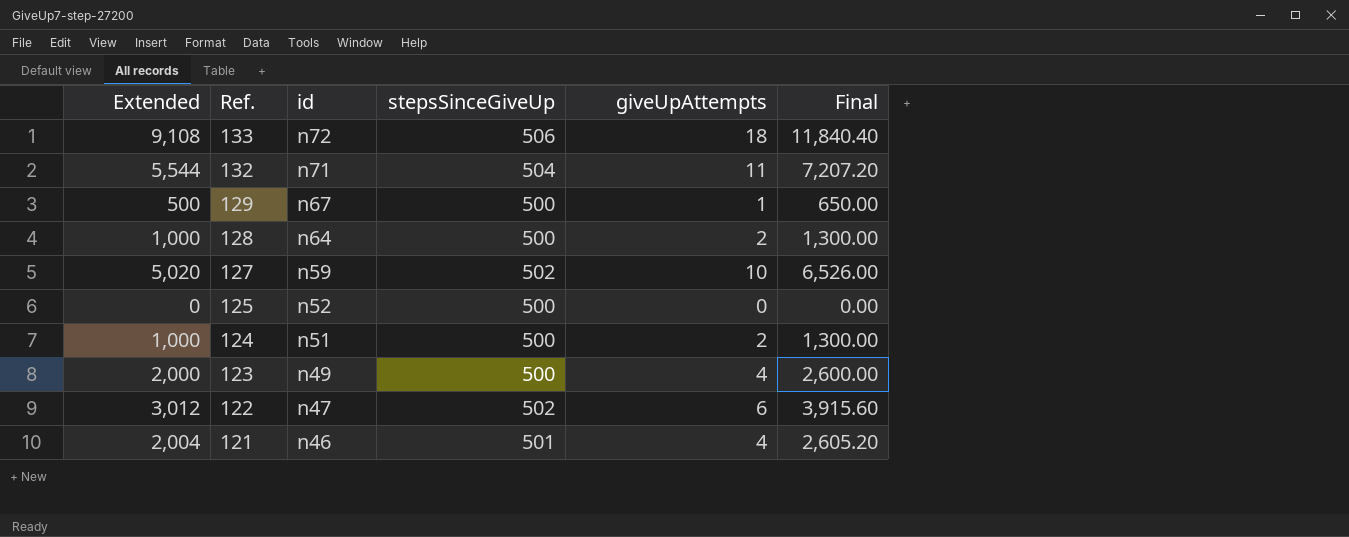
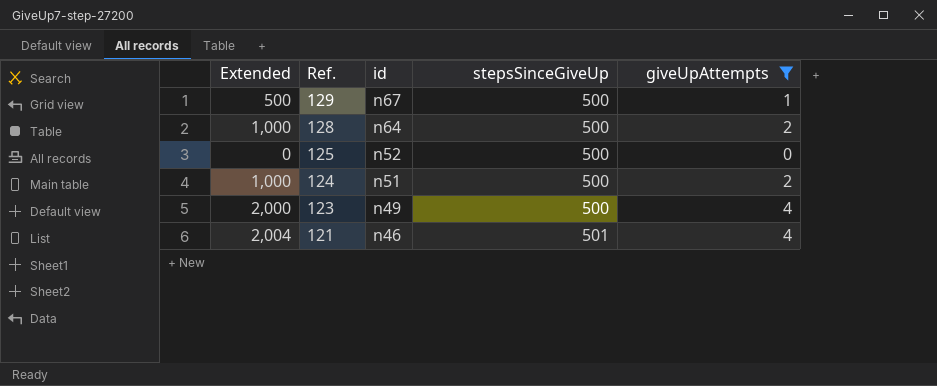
filter: none -> giveUpAttempts <= 4
column Final | formula: [Extended] * 1.3 -> none

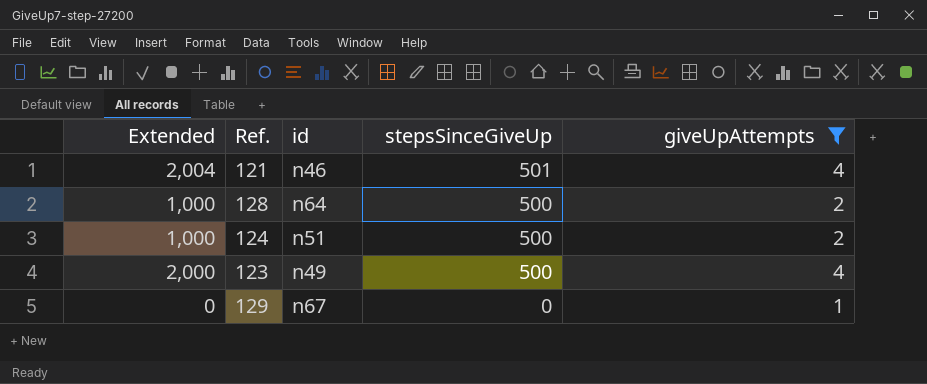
row order: Ref. descending -> stepsSinceGiveUp descending
row 125: 0 | n52 | 500 | 0 -> none
129 | Extended: 500 -> 0
129 | stepsSinceGiveUp: 500 -> 0

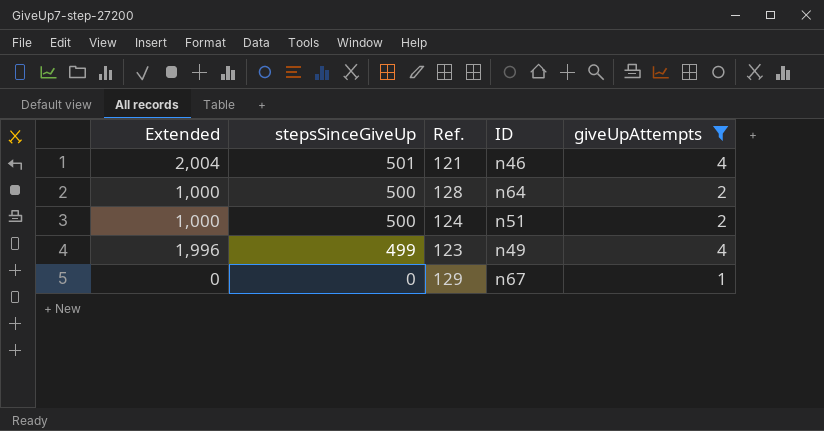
column stepsSinceGiveUp | position: 4 -> 2
column name: id -> ID
123 | Extended: 2,000 -> 1,996
123 | stepsSinceGiveUp: 500 -> 499

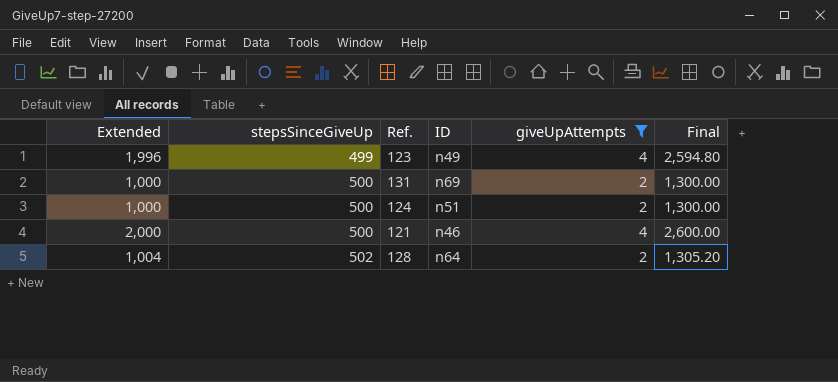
row order: stepsSinceGiveUp descending -> stepsSinceGiveUp ascending
column Final | formula: none -> [Extended] * 1.3
row 129: 0 | 0 | n67 | 1 -> none
row 131: none -> 1,000 | 500 | n69 | 2 | 1,300.00
121 | Extended: 2,004 -> 2,000
121 | stepsSinceGiveUp: 501 -> 500
128 | Extended: 1,000 -> 1,004
128 | stepsSinceGiveUp: 500 -> 502

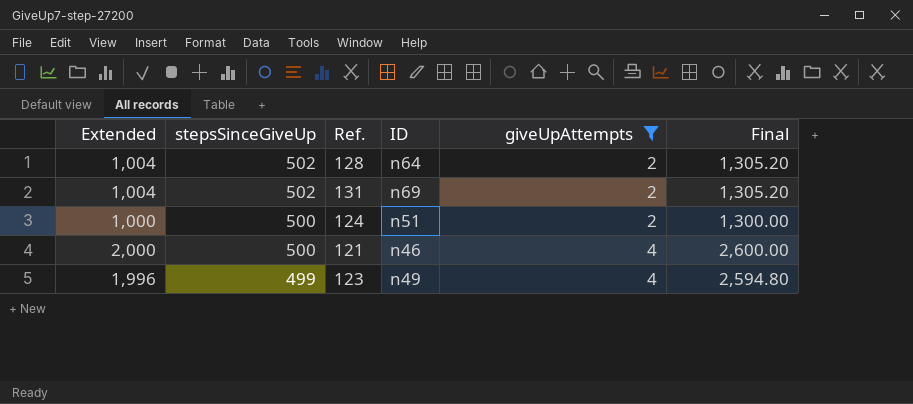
row order: stepsSinceGiveUp ascending -> stepsSinceGiveUp descending
131 | Extended: 1,000 -> 1,004
131 | stepsSinceGiveUp: 500 -> 502
131 | Final: 1,300.00 -> 1,305.20

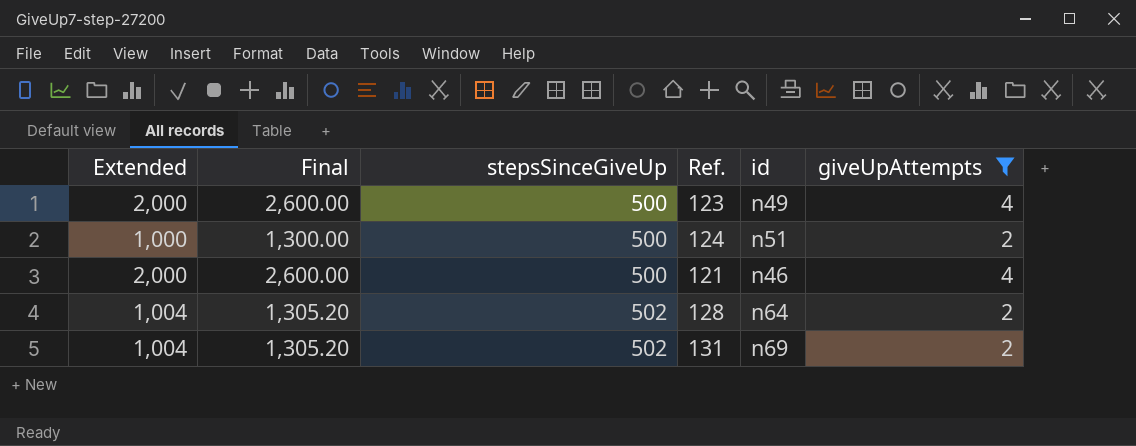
row order: stepsSinceGiveUp descending -> stepsSinceGiveUp ascending
column Final | position: 6 -> 2
column name: ID -> id
123 | Extended: 1,996 -> 2,000
123 | Final: 2,594.80 -> 2,600.00
123 | stepsSinceGiveUp: 499 -> 500

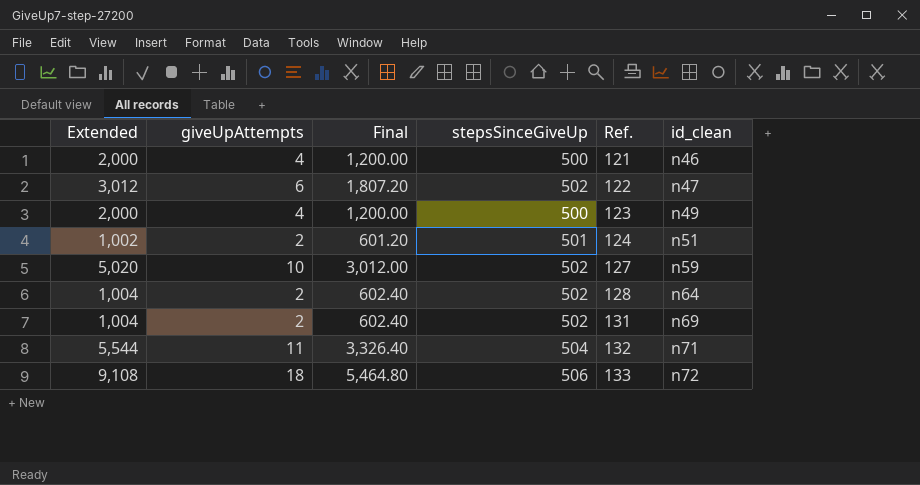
filter: giveUpAttempts <= 4 -> none
row order: stepsSinceGiveUp ascending -> Ref. ascending
column giveUpAttempts | position: 6 -> 2
column Final | formula: [Extended] * 1.3 -> [Extended] * 0.6
column name: id -> id_clean
124 | Extended: 1,000 -> 1,002
124 | stepsSinceGiveUp: 500 -> 501

